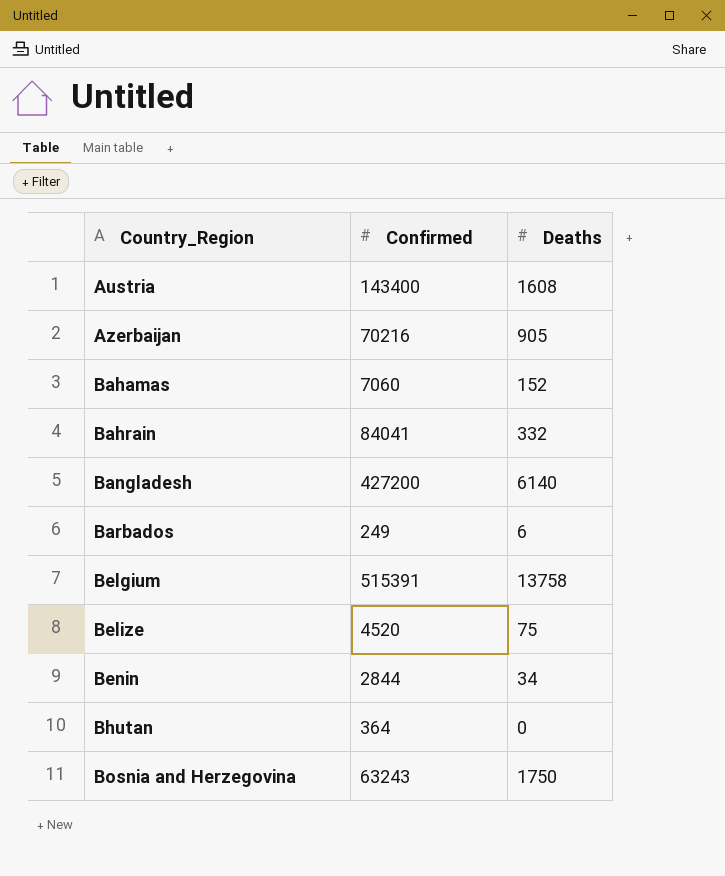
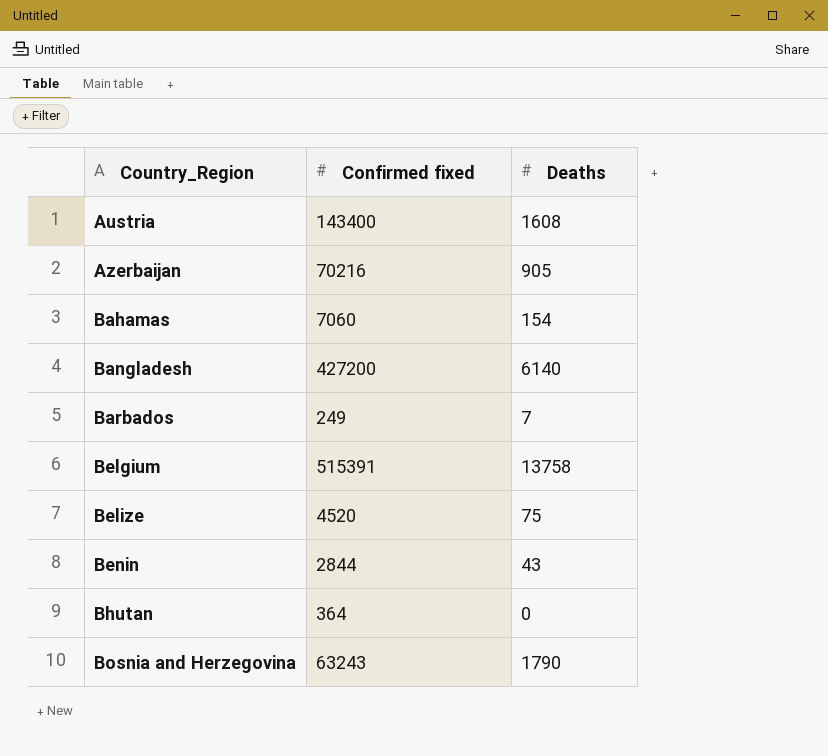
column name: Confirmed -> Confirmed fixed
row Bahrain: 84041 | 332 -> none
Bahamas | Deaths: 152 -> 154
Barbados | Deaths: 6 -> 7
Benin | Deaths: 34 -> 43
Bosnia and Herzegovina | Deaths: 1750 -> 1790

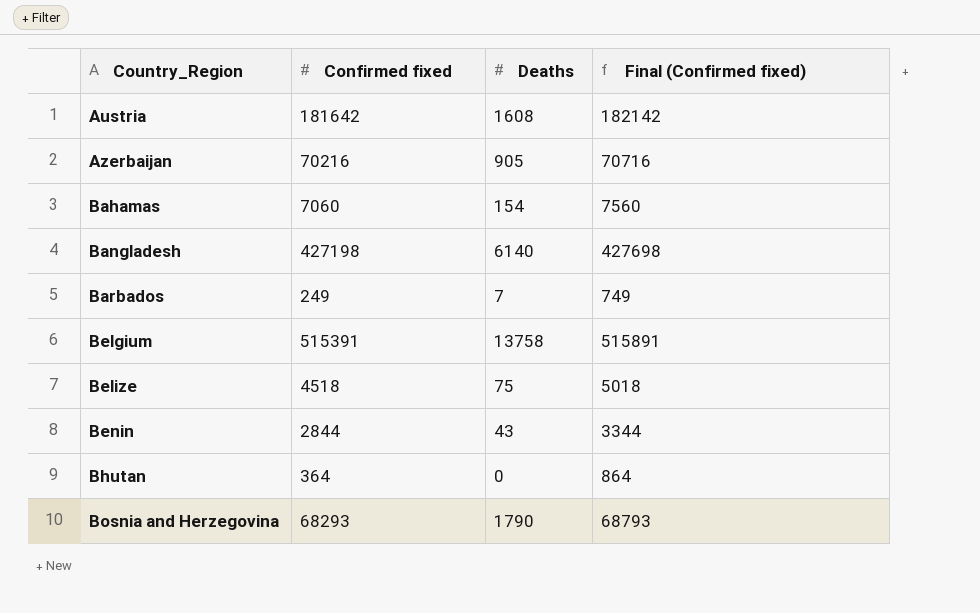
column Final (Confirmed fixed) | formula: none -> [Confirmed fixed] + 500
Austria | Confirmed fixed: 143400 -> 181642
Bangladesh | Confirmed fixed: 427200 -> 427198
Belize | Confirmed fixed: 4520 -> 4518
Bosnia and Herzegovina | Confirmed fixed: 63243 -> 68293

